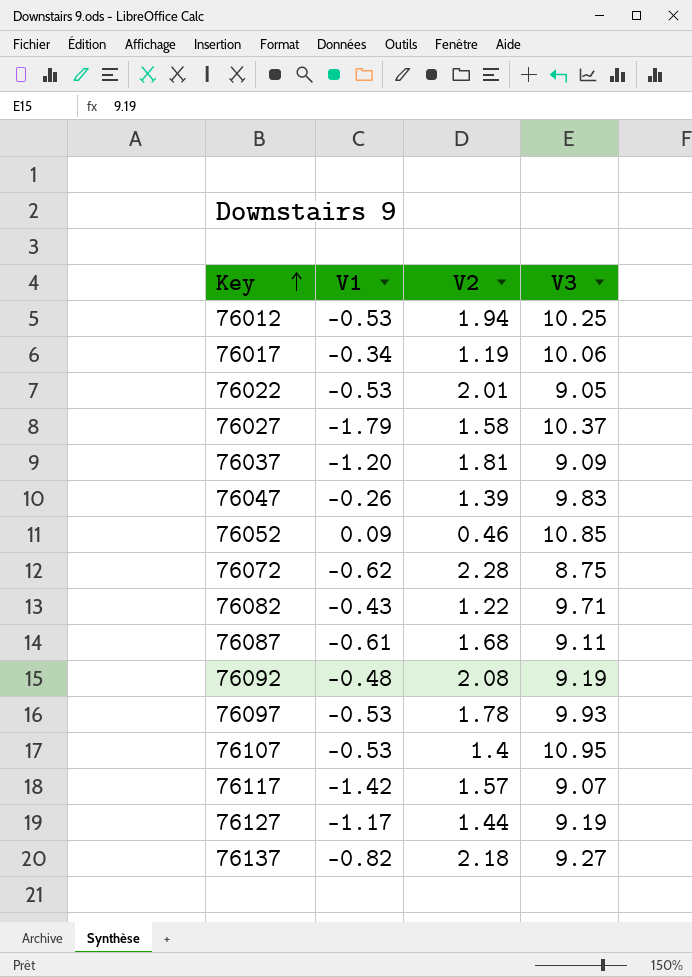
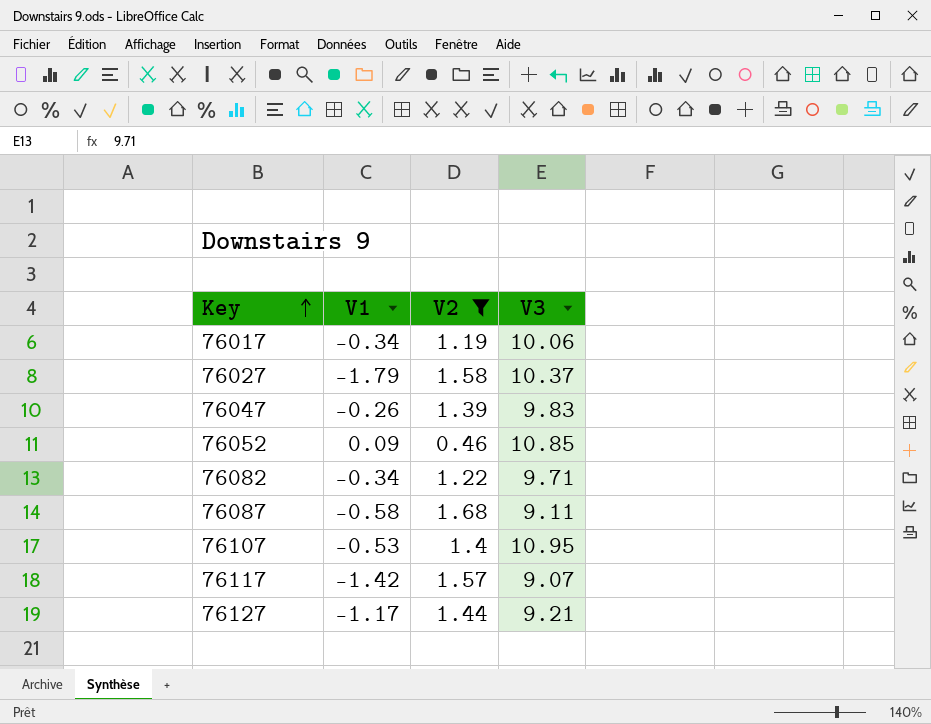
filter: none -> V2 <= 1.68
76082 | V1: -0.43 -> -0.34
76087 | V1: -0.61 -> -0.58
76127 | V3: 9.19 -> 9.21

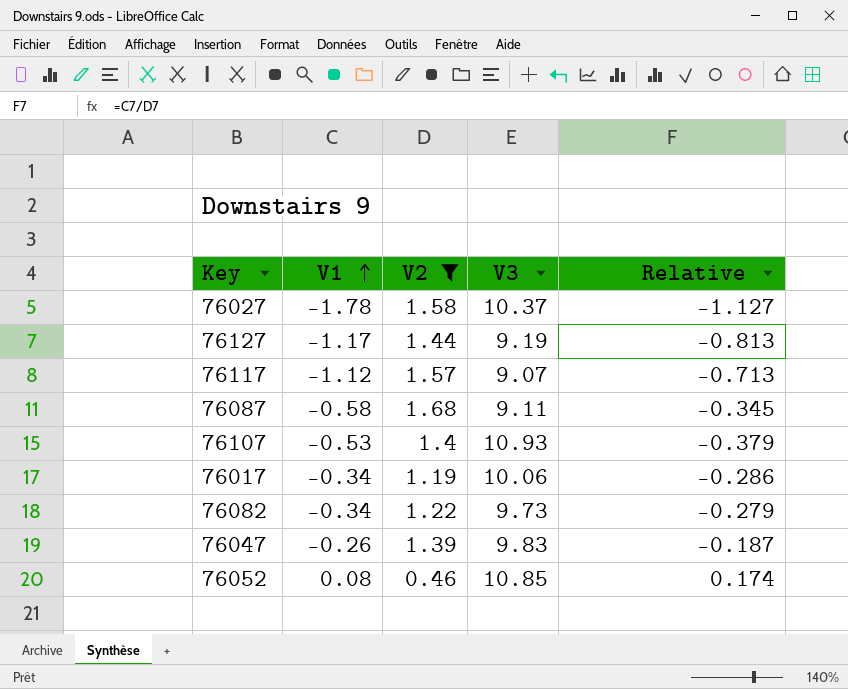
row order: Key ascending -> V1 ascending
column Relative | formula: none -> [V1] / [V2]
76027 | V1: -1.79 -> -1.78
76127 | V3: 9.21 -> 9.19
76117 | V1: -1.42 -> -1.12
76107 | V3: 10.95 -> 10.93
76082 | V3: 9.71 -> 9.73
76052 | V1: 0.09 -> 0.08

